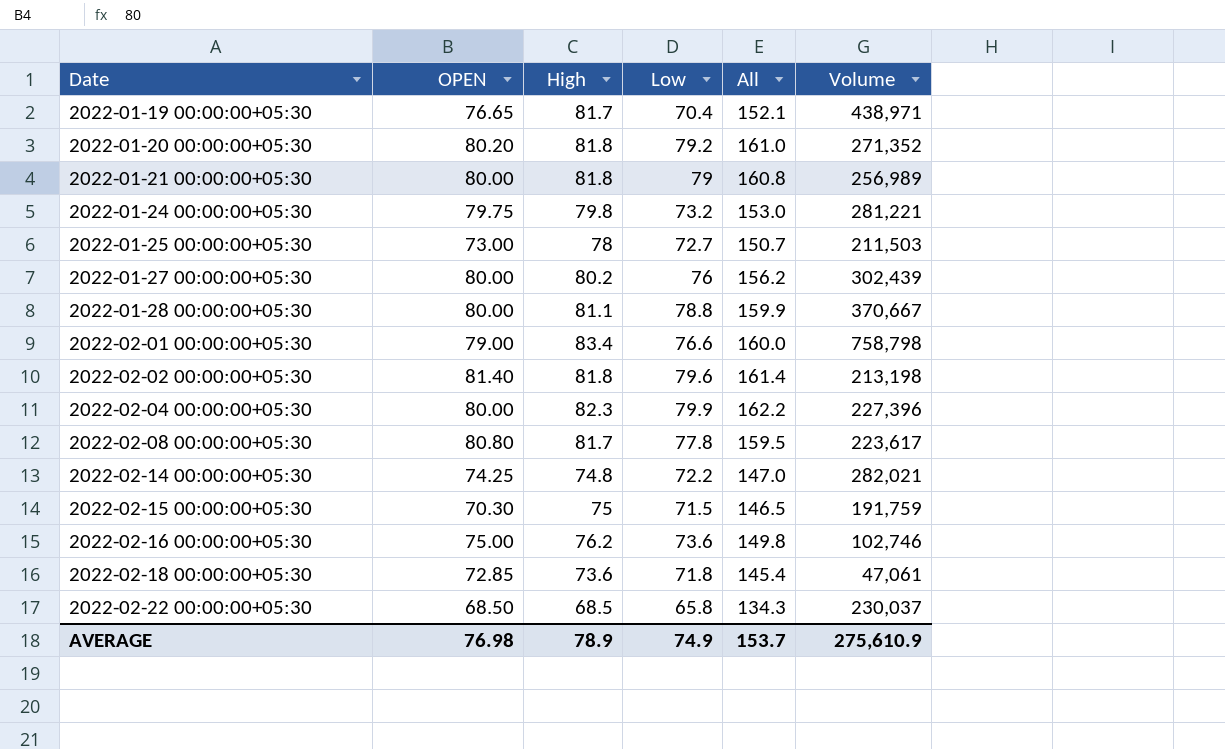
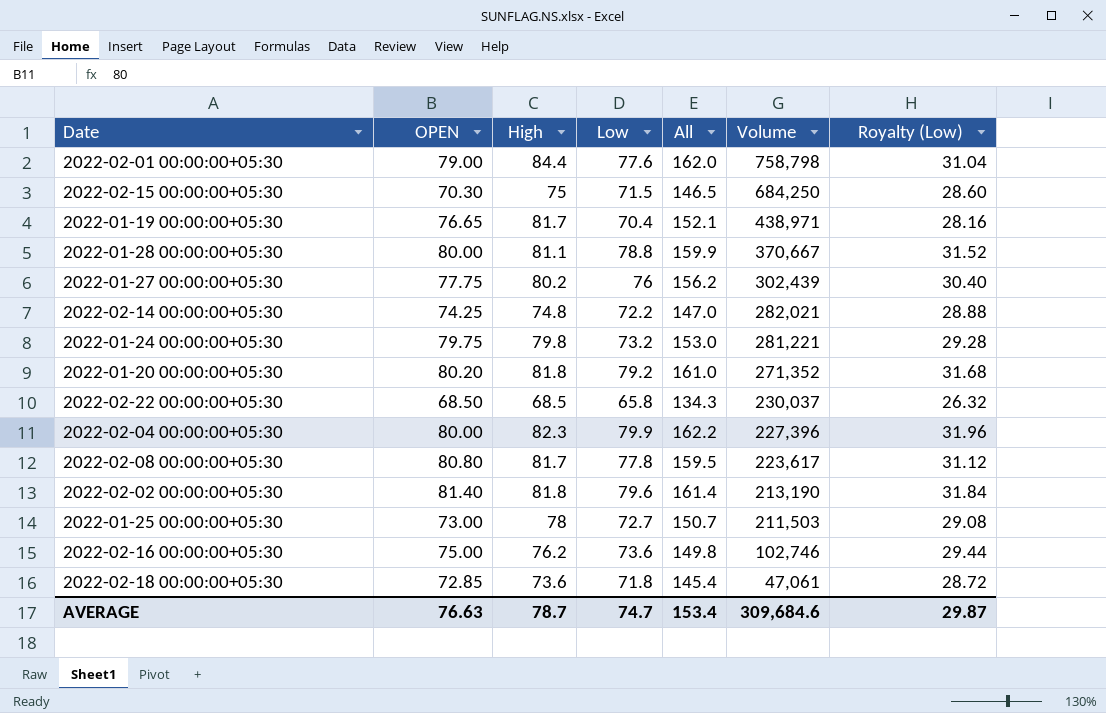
row order: Date ascending -> Volume descending
column Royalty (Low) | formula: none -> [Low] * 0.4
row 2022-01-21 00:00:00+05:30: 80.00 | 81.8 | 79 | 160.8 | 256,989 -> none
2022-02-01 00:00:00+05:30 | High: 83.4 -> 84.4
2022-02-01 00:00:00+05:30 | Low: 76.6 -> 77.6
2022-02-01 00:00:00+05:30 | All: 160.0 -> 162.0
2022-02-15 00:00:00+05:30 | Volume: 191,759 -> 684,250
2022-01-27 00:00:00+05:30 | OPEN: 80.00 -> 77.75
2022-02-02 00:00:00+05:30 | Volume: 213,198 -> 213,190
AVERAGE | OPEN: 76.98 -> 76.63
AVERAGE | High: 78.9 -> 78.7
AVERAGE | Low: 74.9 -> 74.7
AVERAGE | All: 153.7 -> 153.4
AVERAGE | Volume: 275,610.9 -> 309,684.6

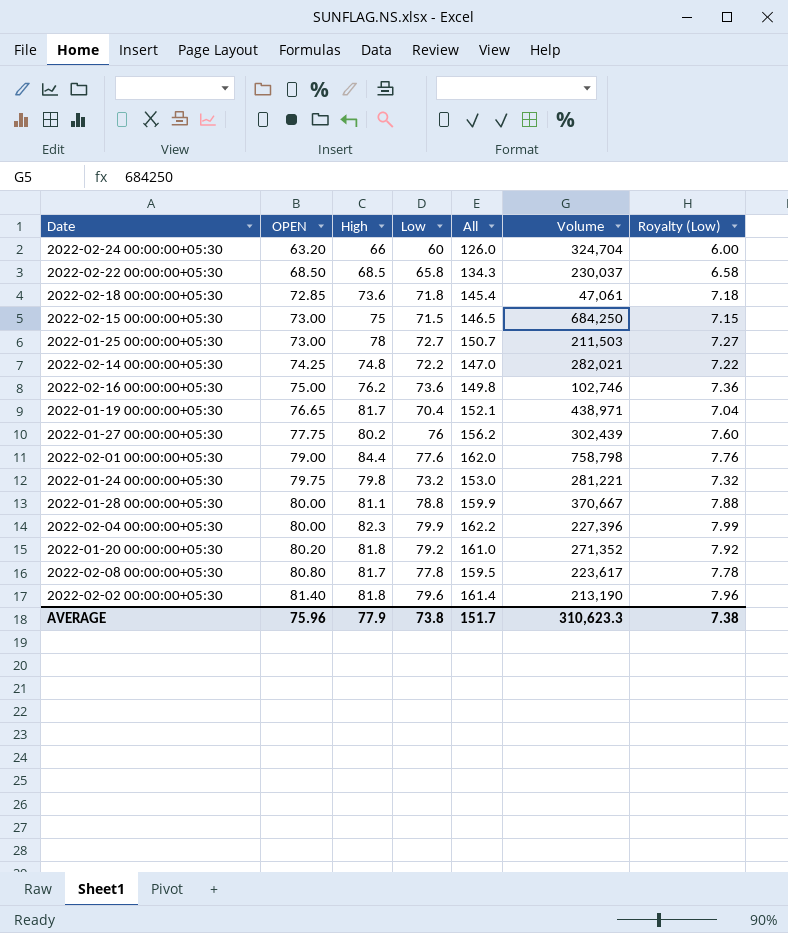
row order: Volume descending -> OPEN ascending
column Royalty (Low) | formula: [Low] * 0.4 -> [Low] * 0.1
row 2022-02-24 00:00:00+05:30: none -> 63.20 | 66 | 60 | 126.0 | 324,704 | 6.00
2022-02-15 00:00:00+05:30 | OPEN: 70.30 -> 73.00
AVERAGE | OPEN: 76.63 -> 75.96
AVERAGE | High: 78.7 -> 77.9
AVERAGE | Low: 74.7 -> 73.8
AVERAGE | All: 153.4 -> 151.7
AVERAGE | Volume: 309,684.6 -> 310,623.3
AVERAGE | Royalty (Low): 29.87 -> 7.38

